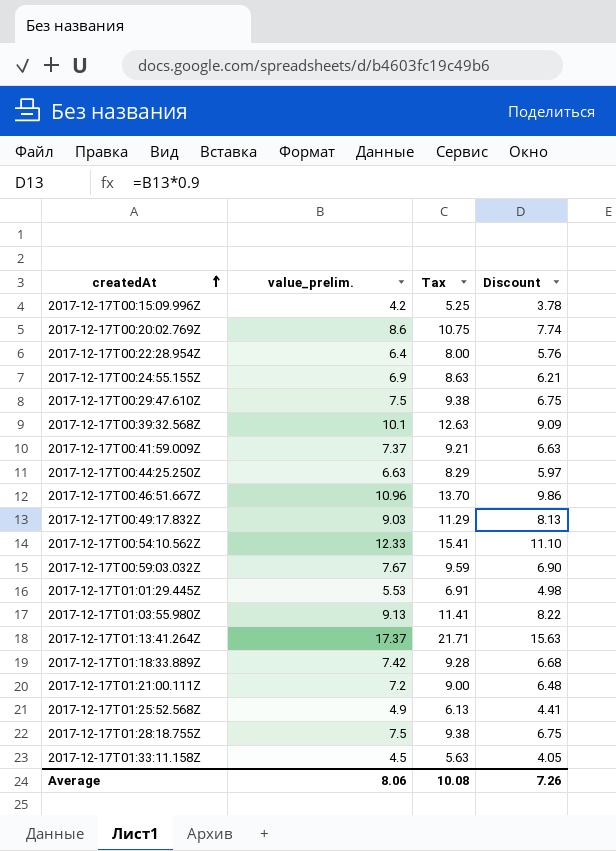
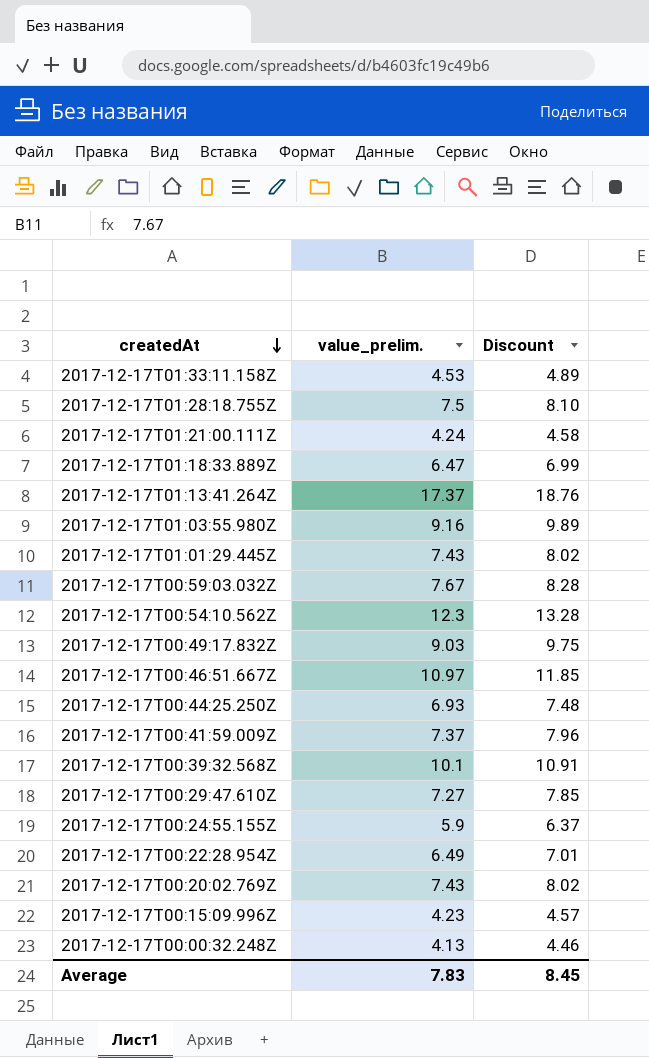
row order: createdAt ascending -> createdAt descending
column Tax | formula: [value_prelim.] * 1.25 -> none
column Discount | formula: [value_prelim.] * 0.9 -> [value_prelim.] * 1.08
row 2017-12-17T01:25:52.568Z: 4.9 | 6.13 | 4.41 -> none
2017-12-17T01:33:11.158Z | value_prelim.: 4.5 -> 4.53
2017-12-17T01:21:00.111Z | value_prelim.: 7.2 -> 4.24
2017-12-17T01:18:33.889Z | value_prelim.: 7.42 -> 6.47
2017-12-17T01:03:55.980Z | value_prelim.: 9.13 -> 9.16
2017-12-17T01:01:29.445Z | value_prelim.: 5.53 -> 7.43
2017-12-17T00:54:10.562Z | value_prelim.: 12.33 -> 12.3
2017-12-17T00:46:51.667Z | value_prelim.: 10.96 -> 10.97
2017-12-17T00:44:25.250Z | value_prelim.: 6.63 -> 6.93
2017-12-17T00:29:47.610Z | value_prelim.: 7.5 -> 7.27
2017-12-17T00:24:55.155Z | value_prelim.: 6.9 -> 5.9
2017-12-17T00:22:28.954Z | value_prelim.: 6.4 -> 6.49
2017-12-17T00:20:02.769Z | value_prelim.: 8.6 -> 7.43
2017-12-17T00:15:09.996Z | value_prelim.: 4.2 -> 4.23
row 2017-12-17T00:00:32.248Z: none -> 4.13 | 4.46
Average | value_prelim.: 8.06 -> 7.83
Average | Discount: 7.26 -> 8.45

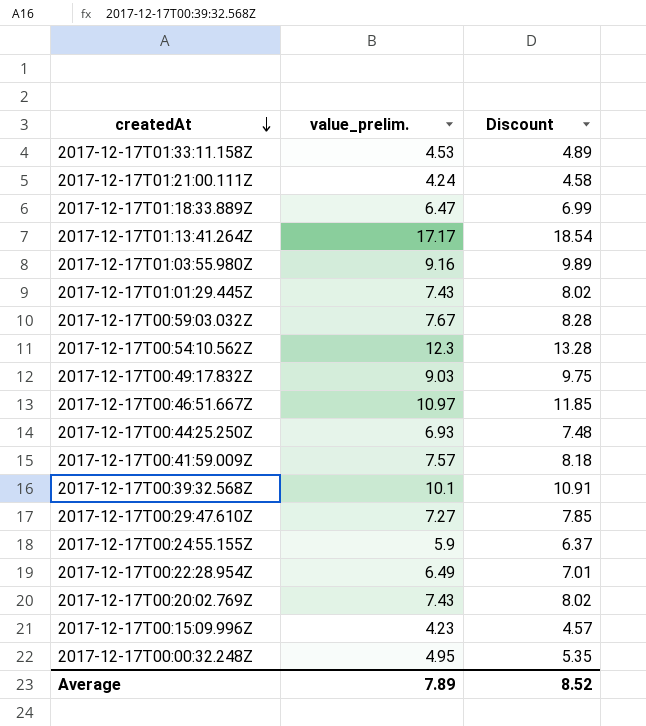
row 2017-12-17T01:28:18.755Z: 7.5 | 8.10 -> none
2017-12-17T01:13:41.264Z | value_prelim.: 17.37 -> 17.17
2017-12-17T01:13:41.264Z | Discount: 18.76 -> 18.54
2017-12-17T00:41:59.009Z | value_prelim.: 7.37 -> 7.57
2017-12-17T00:41:59.009Z | Discount: 7.96 -> 8.18
2017-12-17T00:00:32.248Z | value_prelim.: 4.13 -> 4.95
2017-12-17T00:00:32.248Z | Discount: 4.46 -> 5.35
Average | value_prelim.: 7.83 -> 7.89
Average | Discount: 8.45 -> 8.52

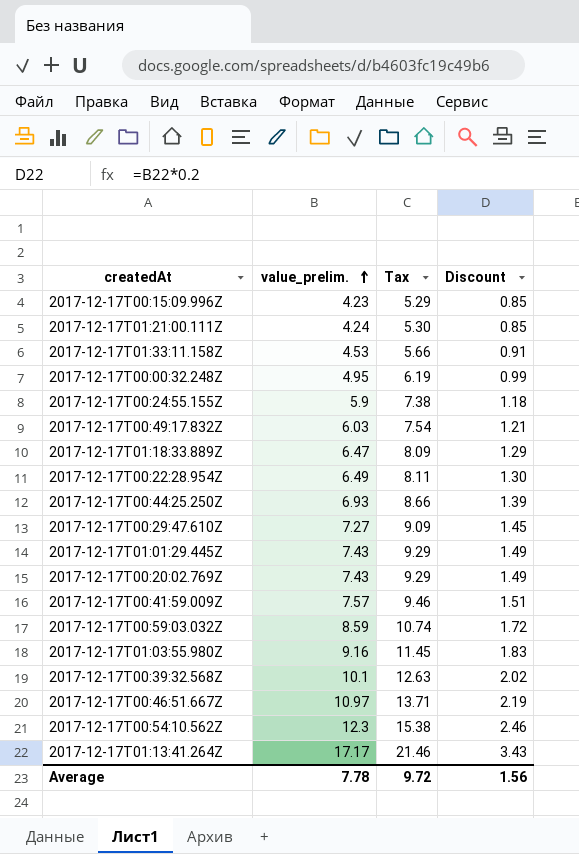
row order: createdAt descending -> value_prelim. ascending
column Tax | formula: none -> [value_prelim.] * 1.25
column Discount | formula: [value_prelim.] * 1.08 -> [value_prelim.] * 0.2
2017-12-17T00:49:17.832Z | value_prelim.: 9.03 -> 6.03
2017-12-17T00:59:03.032Z | value_prelim.: 7.67 -> 8.59
Average | value_prelim.: 7.89 -> 7.78
Average | Discount: 8.52 -> 1.56

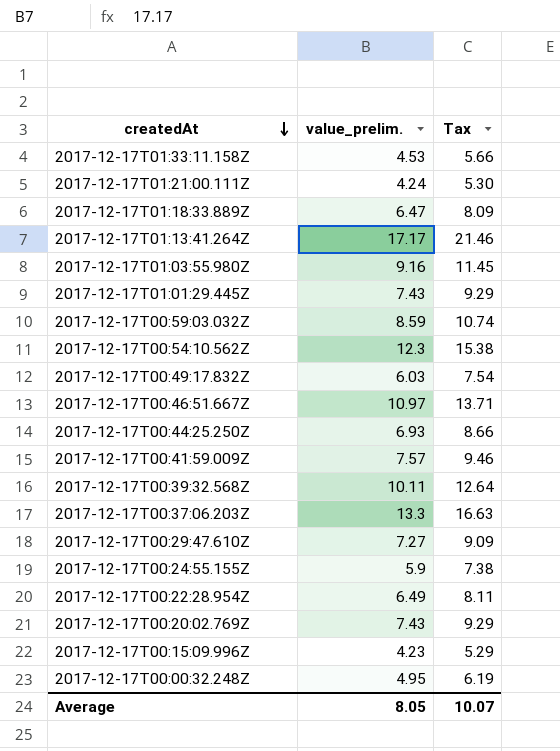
row order: value_prelim. ascending -> createdAt descending
column Discount | formula: [value_prelim.] * 0.2 -> none
2017-12-17T00:39:32.568Z | value_prelim.: 10.1 -> 10.11
2017-12-17T00:39:32.568Z | Tax: 12.63 -> 12.64
row 2017-12-17T00:37:06.203Z: none -> 13.3 | 16.63
Average | value_prelim.: 7.78 -> 8.05
Average | Tax: 9.72 -> 10.07

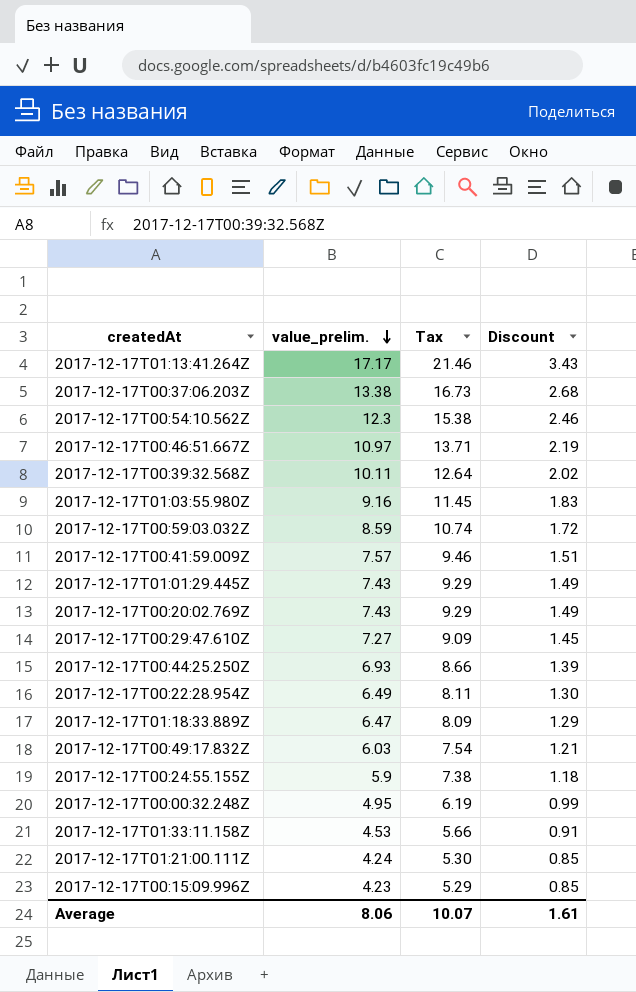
row order: createdAt descending -> value_prelim. descending
column Discount | formula: none -> [value_prelim.] * 0.2
2017-12-17T00:37:06.203Z | value_prelim.: 13.3 -> 13.38
2017-12-17T00:37:06.203Z | Tax: 16.63 -> 16.73
Average | value_prelim.: 8.05 -> 8.06

